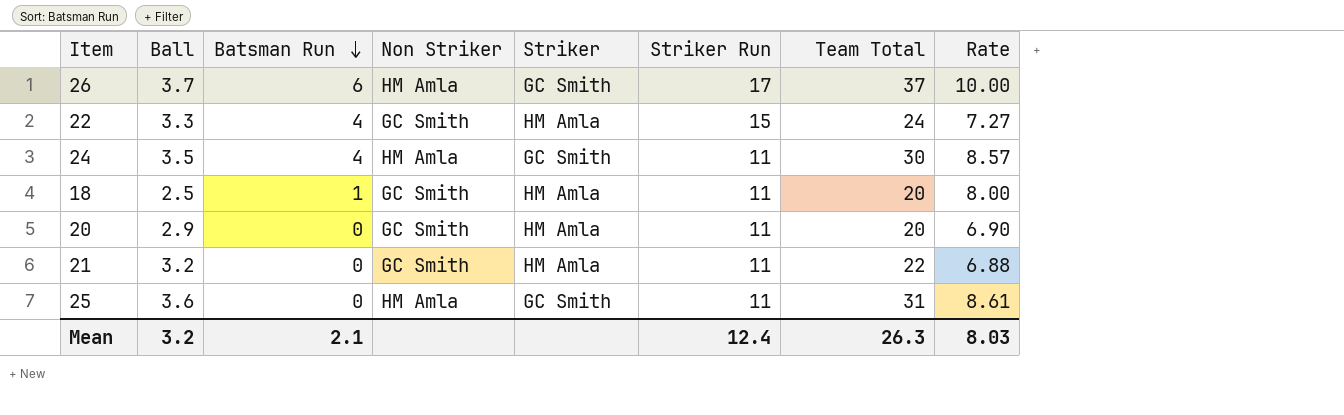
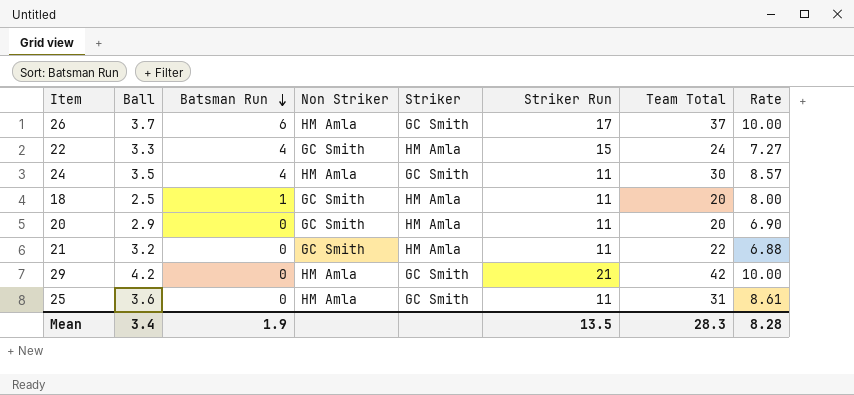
row 29: none -> 4.2 | 0 | HM Amla | GC Smith | 21 | 42 | 10.00
Mean | Ball: 3.2 -> 3.4
Mean | Batsman Run: 2.1 -> 1.9
Mean | Striker Run: 12.4 -> 13.5
Mean | Team Total: 26.3 -> 28.3
Mean | Rate: 8.03 -> 8.28

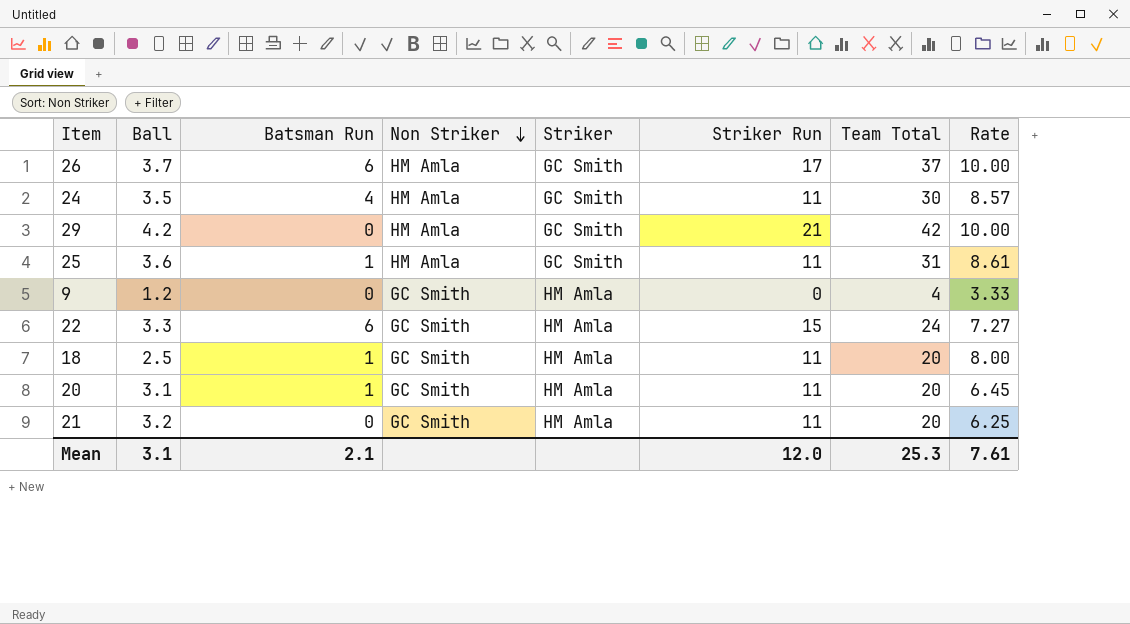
row order: Batsman Run descending -> Non Striker descending
25 | Batsman Run: 0 -> 1
row 9: none -> 1.2 | 0 | GC Smith | HM Amla | 0 | 4 | 3.33
22 | Batsman Run: 4 -> 6
20 | Ball: 2.9 -> 3.1
20 | Batsman Run: 0 -> 1
20 | Rate: 6.90 -> 6.45
21 | Team Total: 22 -> 20
21 | Rate: 6.88 -> 6.25
Mean | Ball: 3.4 -> 3.1
Mean | Batsman Run: 1.9 -> 2.1
Mean | Striker Run: 13.5 -> 12.0
Mean | Team Total: 28.3 -> 25.3
Mean | Rate: 8.28 -> 7.61

